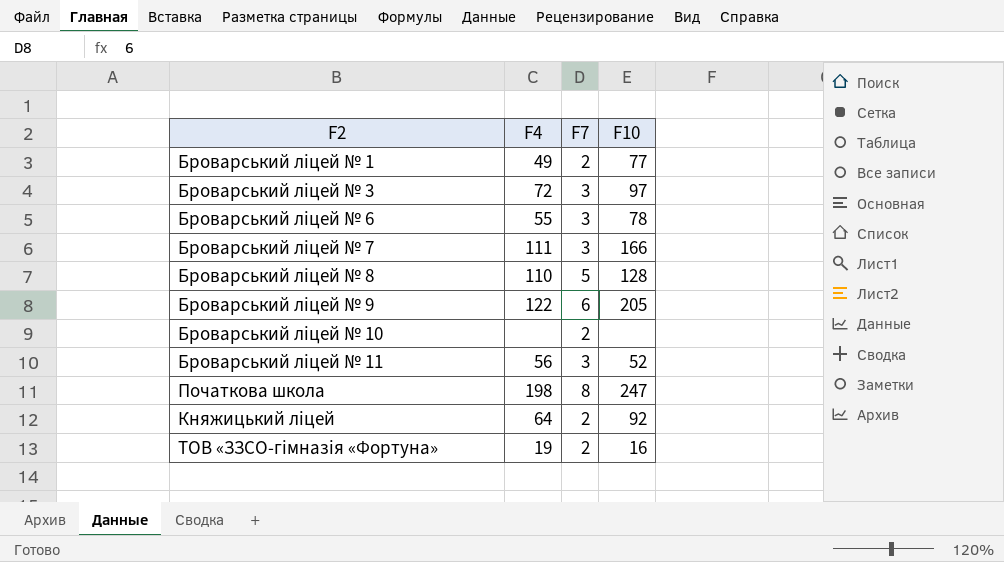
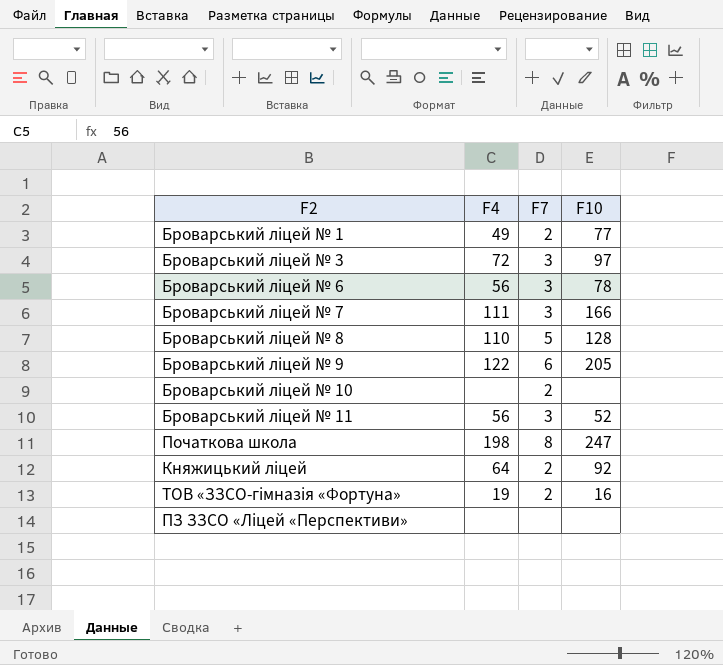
Броварський ліцей № 6 | F4: 55 -> 56
row ПЗ ЗЗСО «Ліцей «Перспективи»: none -> none | none | none

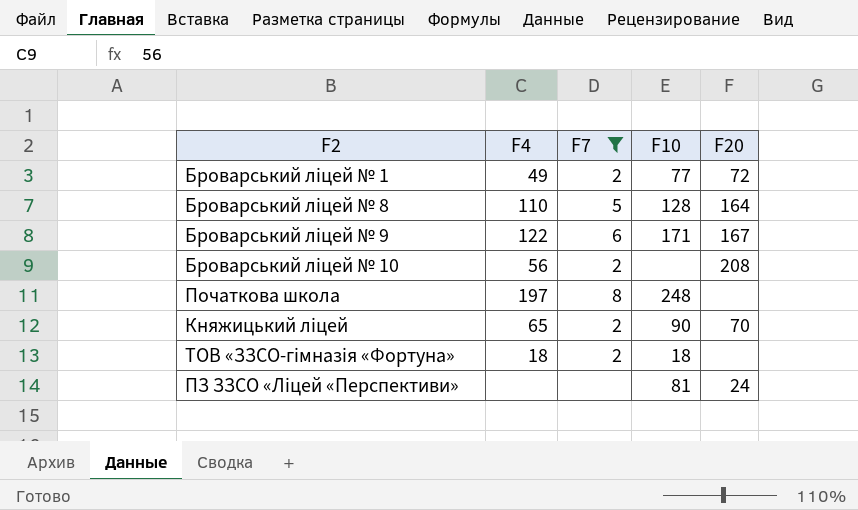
filter: none -> F7 != 3
column F20 | position: none -> 5
Броварський ліцей № 9 | F10: 205 -> 171
Броварський ліцей № 10 | F4: none -> 56
Початкова школа | F4: 198 -> 197
Початкова школа | F10: 247 -> 248
Княжицький ліцей | F4: 64 -> 65
Княжицький ліцей | F10: 92 -> 90
ТОВ «ЗЗСО-гімназія «Фортуна» | F4: 19 -> 18
ТОВ «ЗЗСО-гімназія «Фортуна» | F10: 16 -> 18
ПЗ ЗЗСО «Ліцей «Перспективи» | F10: none -> 81

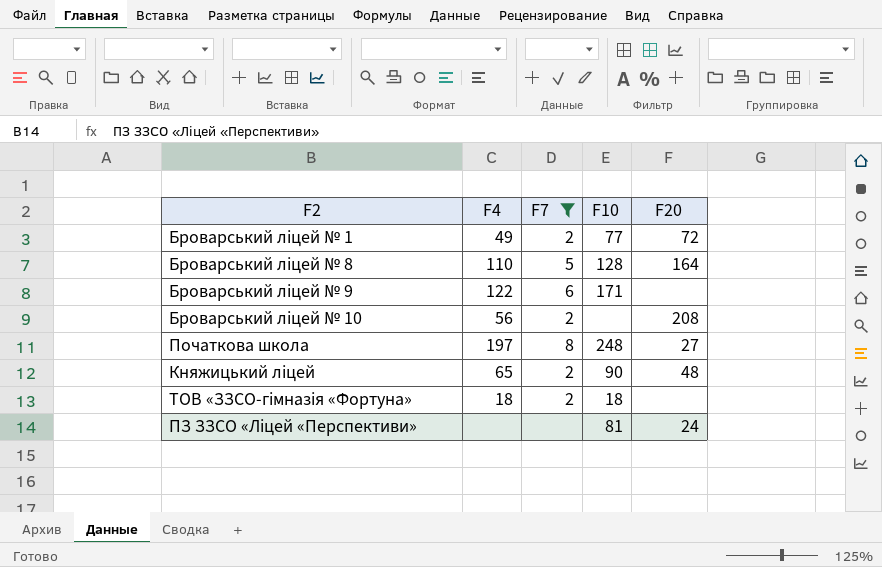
Броварський ліцей № 9 | F20: 167 -> none
Початкова школа | F20: none -> 27
Княжицький ліцей | F20: 70 -> 48

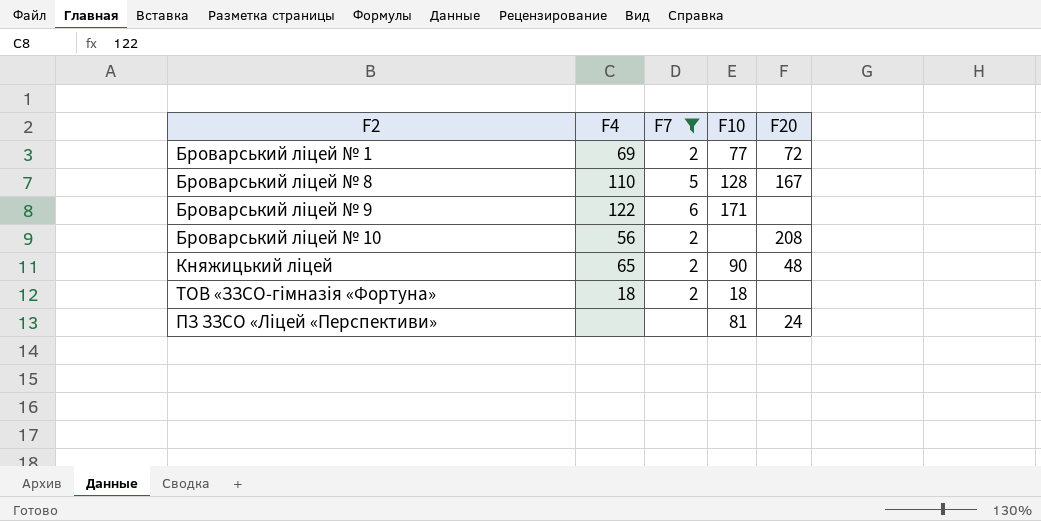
row Початкова школа: 197 | 8 | 248 | 27 -> none
Броварський ліцей № 1 | F4: 49 -> 69
Броварський ліцей № 8 | F20: 164 -> 167

